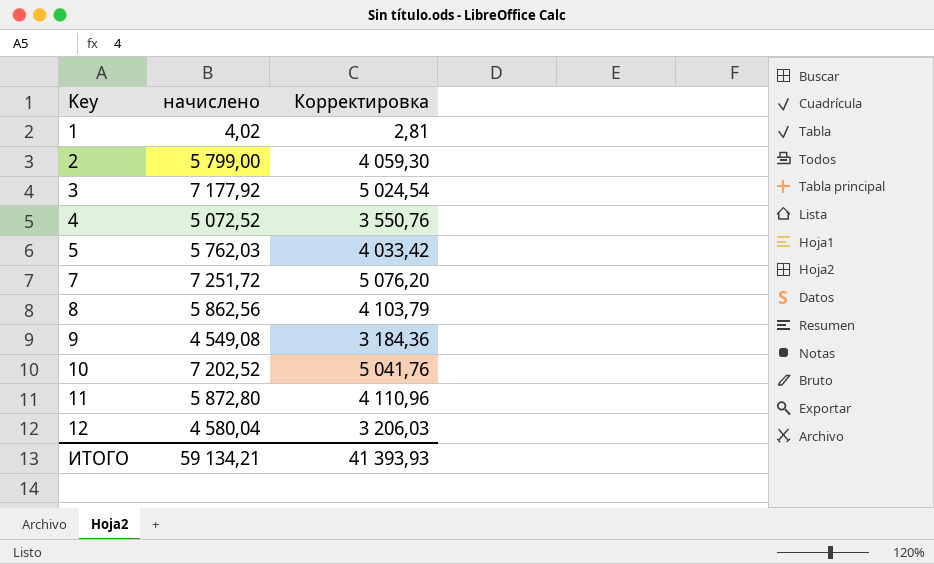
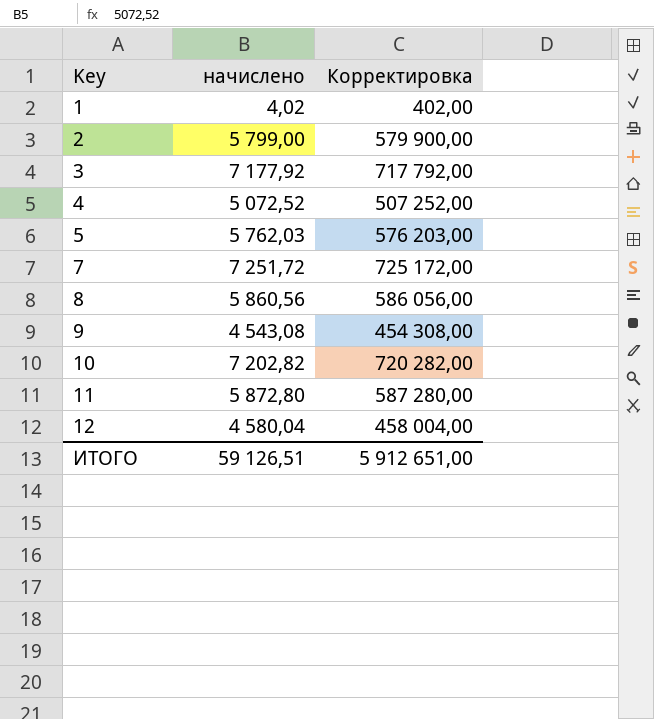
column Корректировка | formula: [начислено] * 0,7 -> [начислено] * 100
8 | начислено: 5 862,56 -> 5 860,56
9 | начислено: 4 549,08 -> 4 543,08
10 | начислено: 7 202,52 -> 7 202,82
ИТОГО | начислено: 59 134,21 -> 59 126,51
ИТОГО | Корректировка: 41 393,93 -> 5 912 651,00

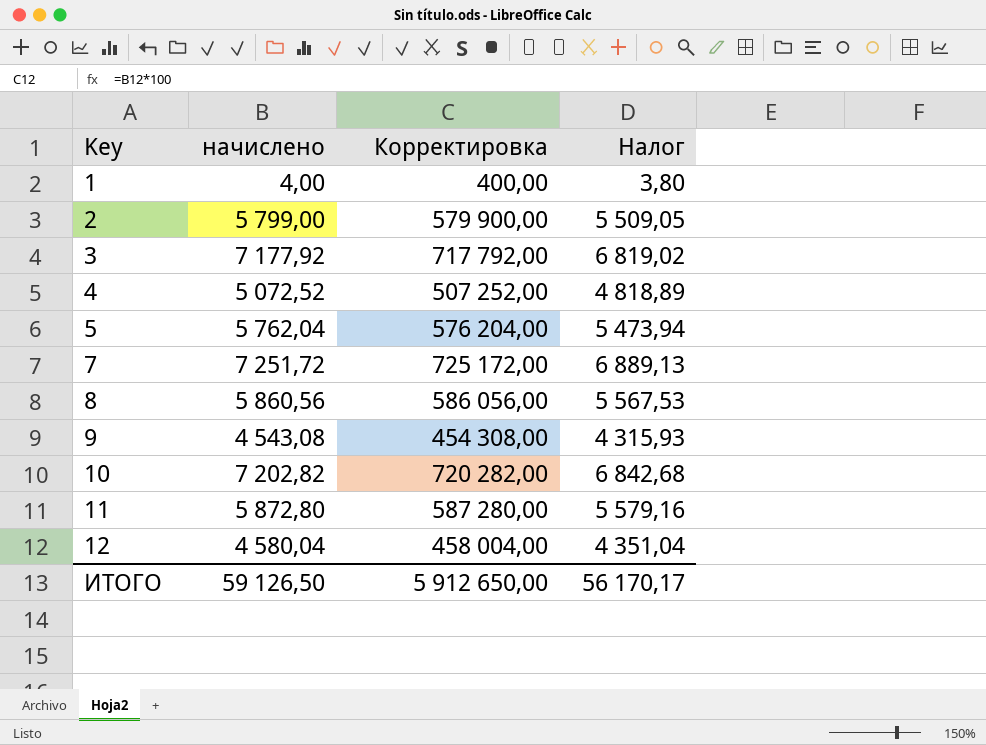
column Налог | formula: none -> [начислено] * 0,95
1 | начислено: 4,02 -> 4,00
1 | Корректировка: 402,00 -> 400,00
5 | начислено: 5 762,03 -> 5 762,04
5 | Корректировка: 576 203,00 -> 576 204,00
ИТОГО | начислено: 59 126,51 -> 59 126,50
ИТОГО | Корректировка: 5 912 651,00 -> 5 912 650,00

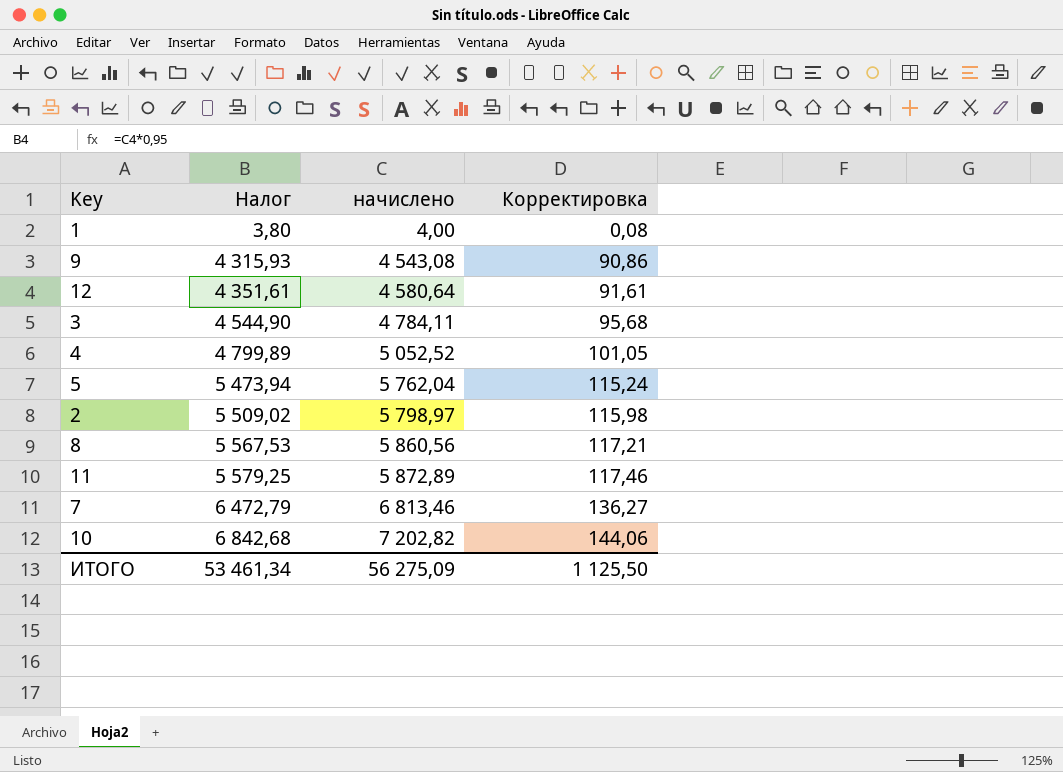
row order: Key ascending -> Налог ascending
column Налог | position: 4 -> 2
column Корректировка | formula: [начислено] * 100 -> [начислено] * 0,02
12 | Налог: 4 351,04 -> 4 351,61
12 | начислено: 4 580,04 -> 4 580,64
3 | Налог: 6 819,02 -> 4 544,90
3 | начислено: 7 177,92 -> 4 784,11
4 | Налог: 4 818,89 -> 4 799,89
4 | начислено: 5 072,52 -> 5 052,52
2 | Налог: 5 509,05 -> 5 509,02
2 | начислено: 5 799,00 -> 5 798,97
11 | Налог: 5 579,16 -> 5 579,25
11 | начислено: 5 872,80 -> 5 872,89
7 | Налог: 6 889,13 -> 6 472,79
7 | начислено: 7 251,72 -> 6 813,46
ИТОГО | Налог: 56 170,17 -> 53 461,34
ИТОГО | начислено: 59 126,50 -> 56 275,09
ИТОГО | Корректировка: 5 912 650,00 -> 1 125,50

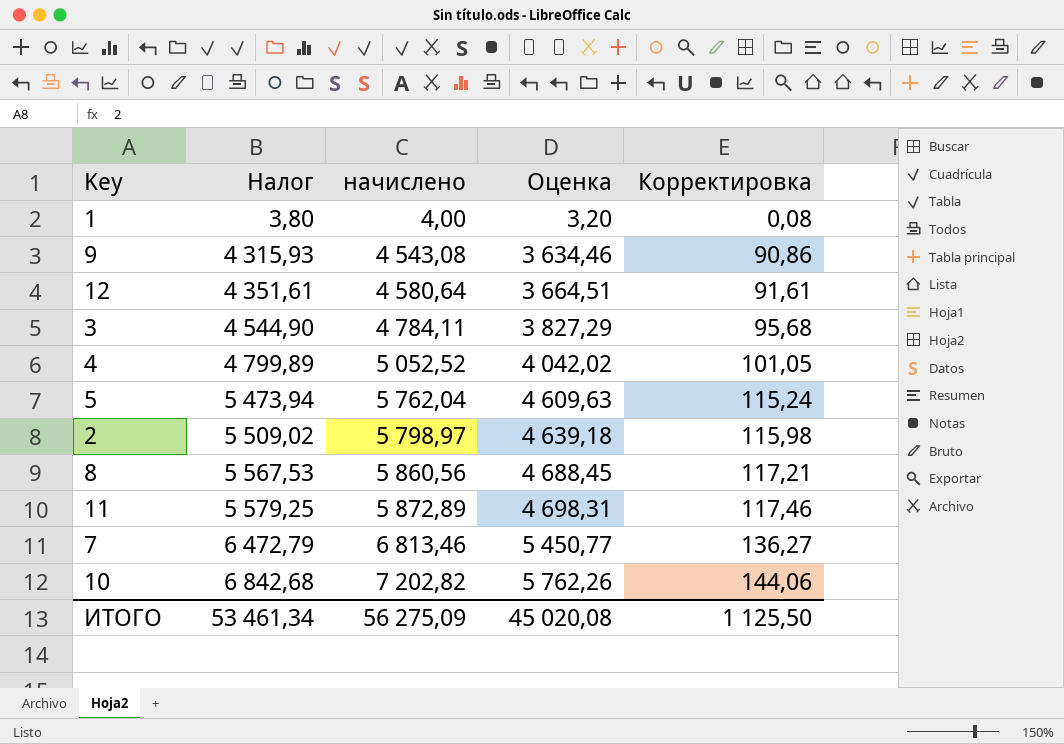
column Оценка | formula: none -> [начислено] * 0,8

